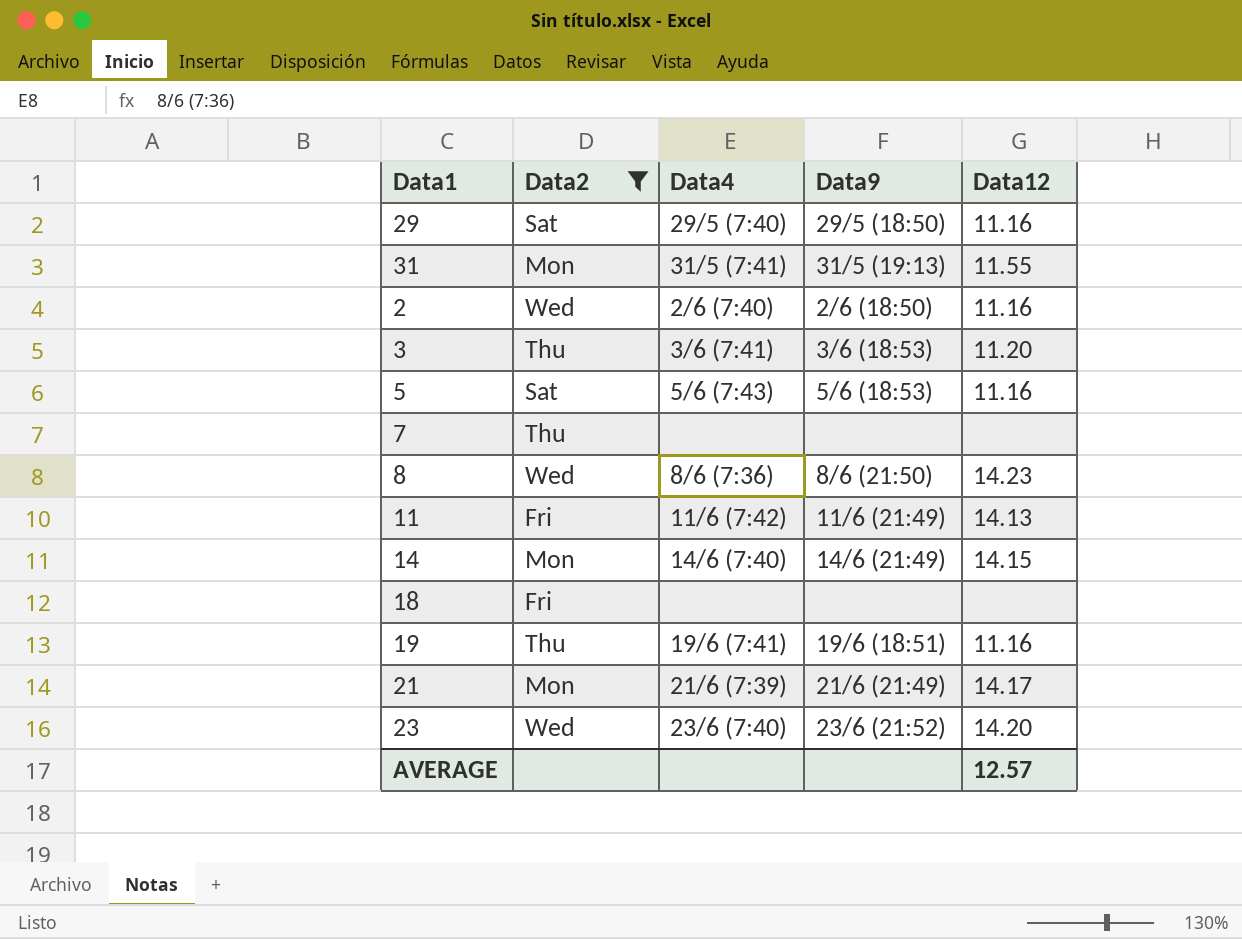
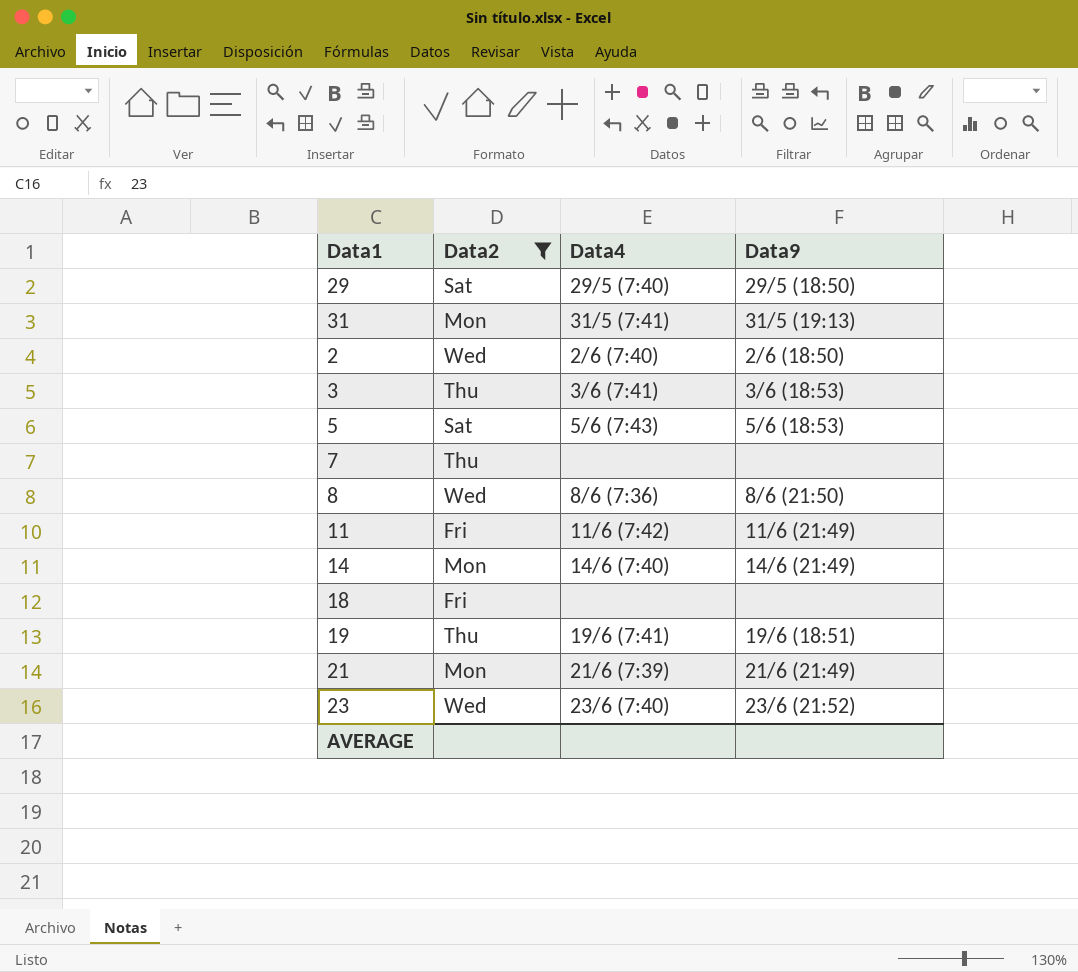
column Data12 | position: 5 -> none

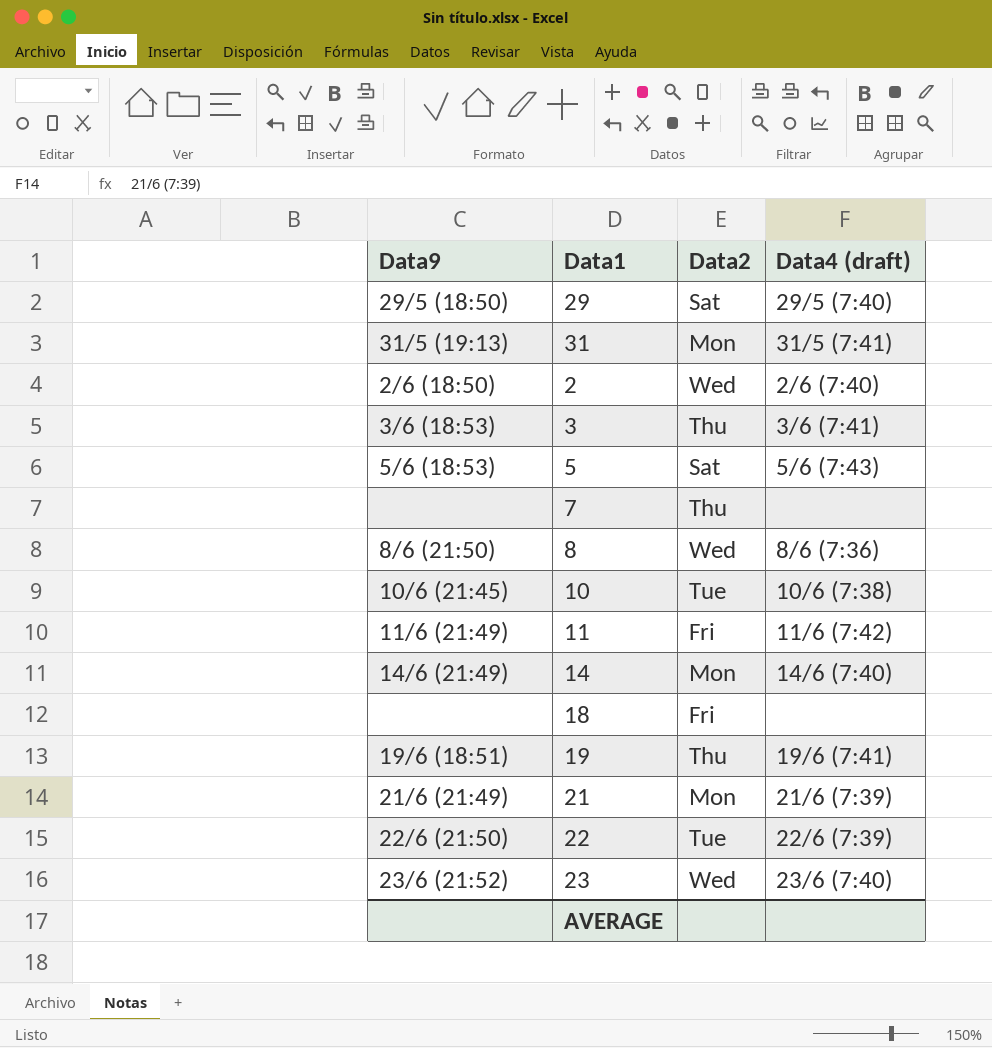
filter: Data2 != Tue -> none
column Data9 | position: 4 -> 1
column name: Data4 -> Data4 (draft)

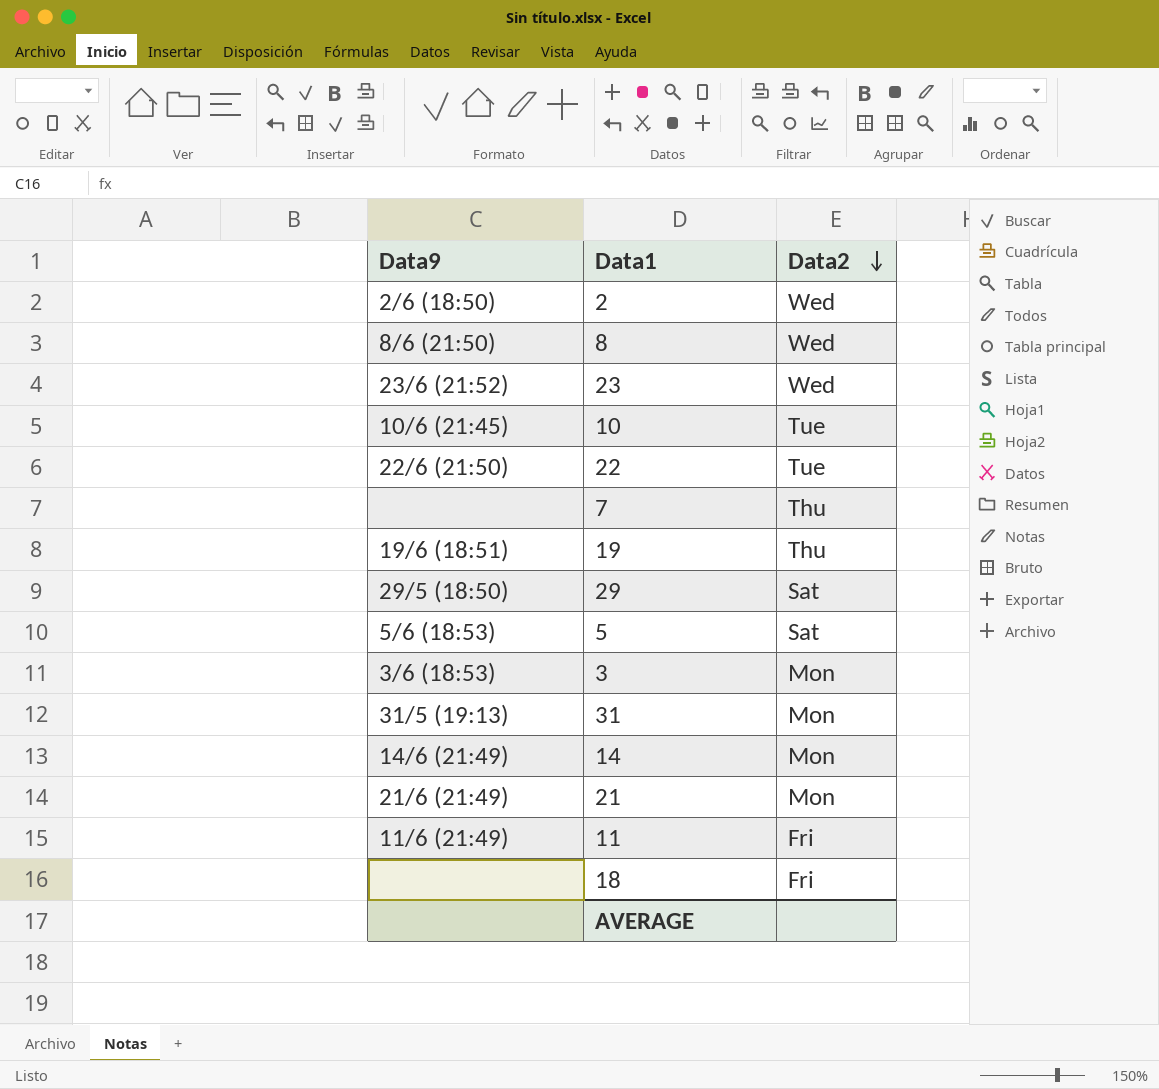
row order: none -> Data2 descending
column Data4 (draft) | position: 4 -> none
3 | Data2: Thu -> Mon

